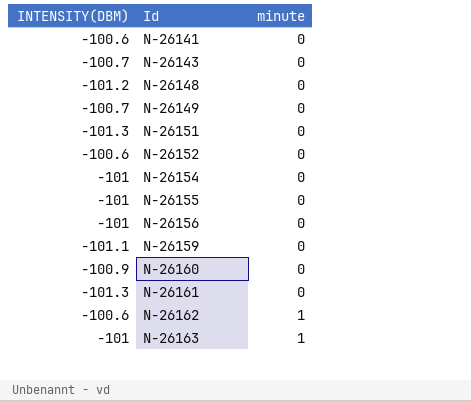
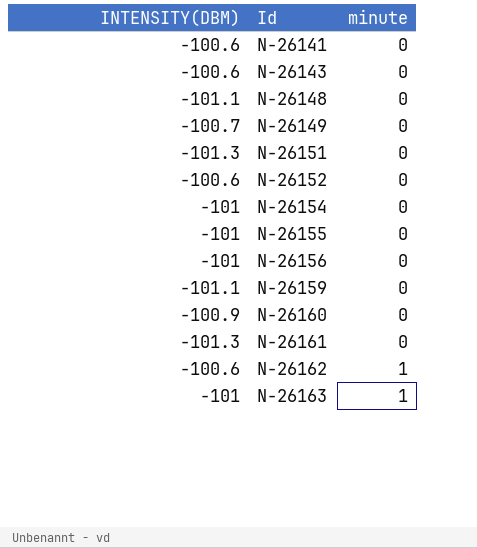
N-26143 | INTENSITY(DBM): -100.7 -> -100.6
N-26148 | INTENSITY(DBM): -101.2 -> -101.1

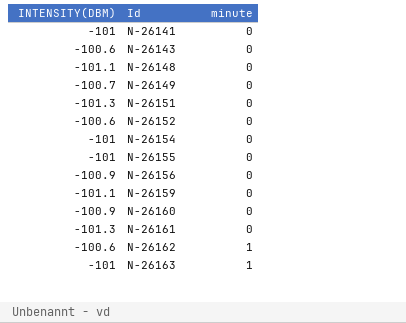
N-26141 | INTENSITY(DBM): -100.6 -> -101
N-26156 | INTENSITY(DBM): -101 -> -100.9

